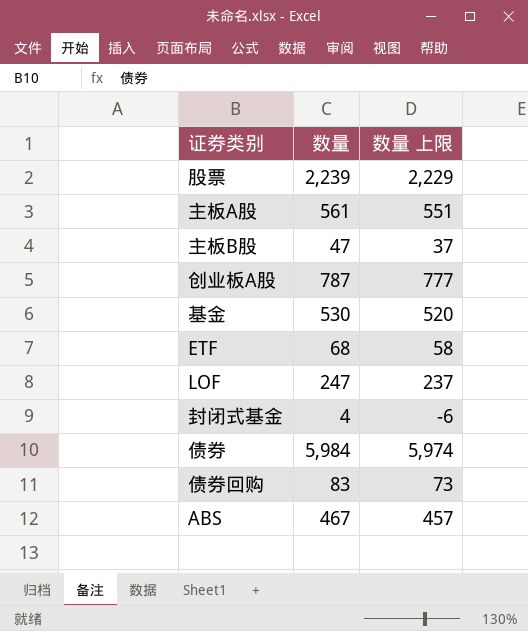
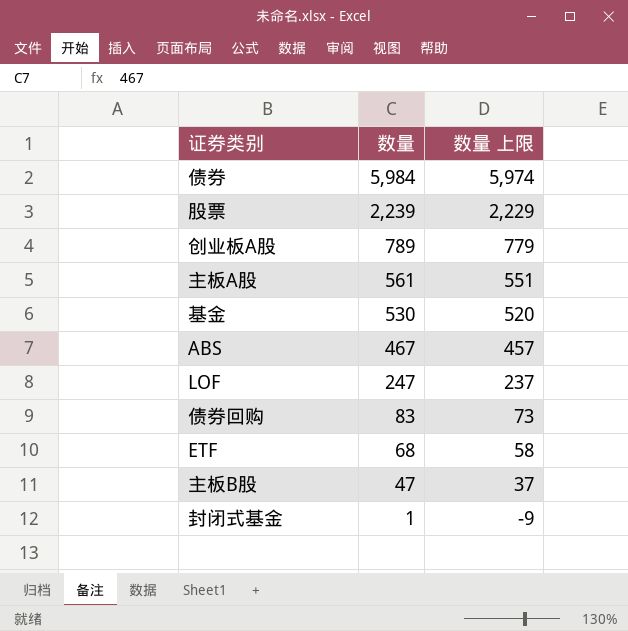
row order: none -> 数量 descending
创业板A股 | 数量: 787 -> 789
创业板A股 | 数量 上限: 777 -> 779
封闭式基金 | 数量: 4 -> 1
封闭式基金 | 数量 上限: -6 -> -9

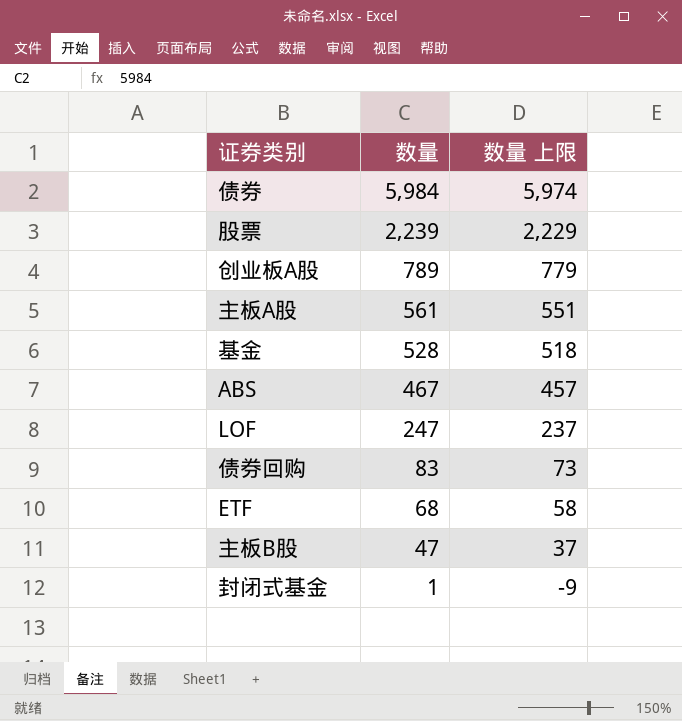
基金 | 数量: 530 -> 528
基金 | 数量 上限: 520 -> 518

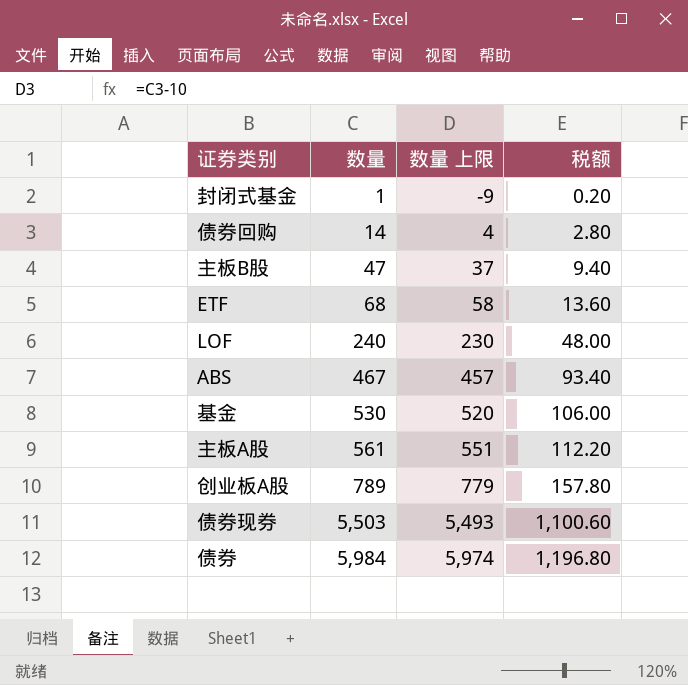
row order: 数量 descending -> 数量 ascending
column 税额 | formula: none -> [数量] * 0.2
row 股票: 2,239 | 2,229 -> none
债券回购 | 数量: 83 -> 14
债券回购 | 数量 上限: 73 -> 4
LOF | 数量: 247 -> 240
LOF | 数量 上限: 237 -> 230
基金 | 数量: 528 -> 530
基金 | 数量 上限: 518 -> 520
row 债券现券: none -> 5,503 | 5,493 | 1,100.60

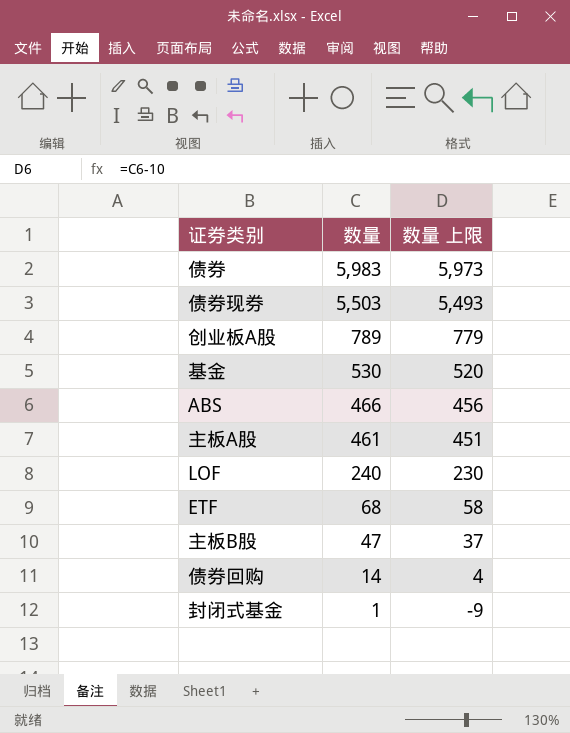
row order: 数量 ascending -> 数量 descending
column 税额 | formula: [数量] * 0.2 -> none
债券 | 数量: 5,984 -> 5,983
债券 | 数量 上限: 5,974 -> 5,973
ABS | 数量: 467 -> 466
ABS | 数量 上限: 457 -> 456
主板A股 | 数量: 561 -> 461
主板A股 | 数量 上限: 551 -> 451

